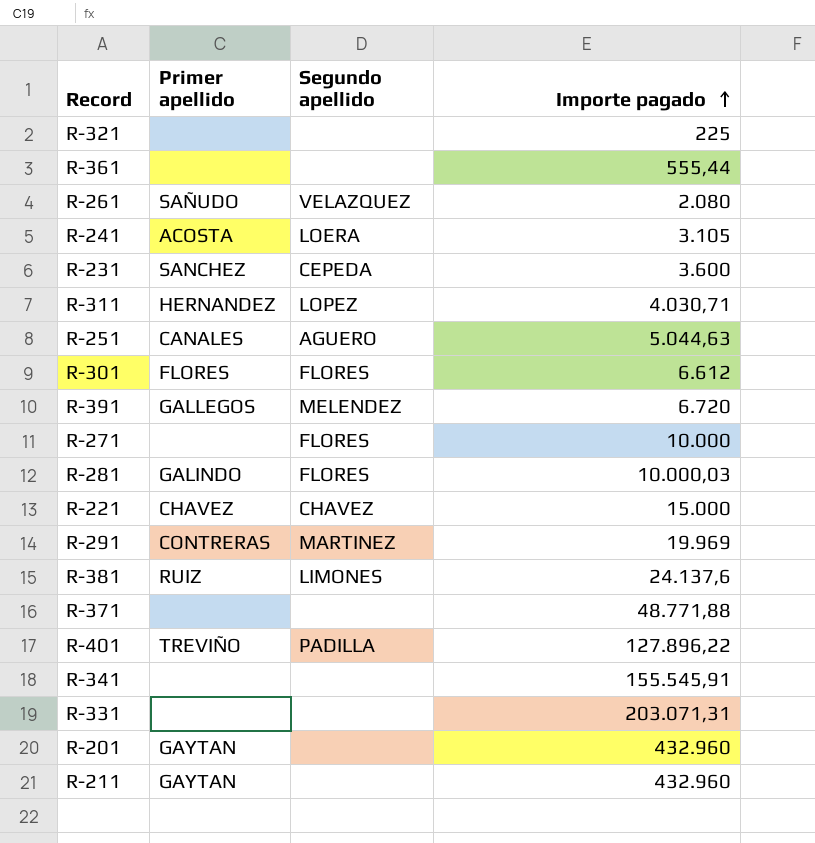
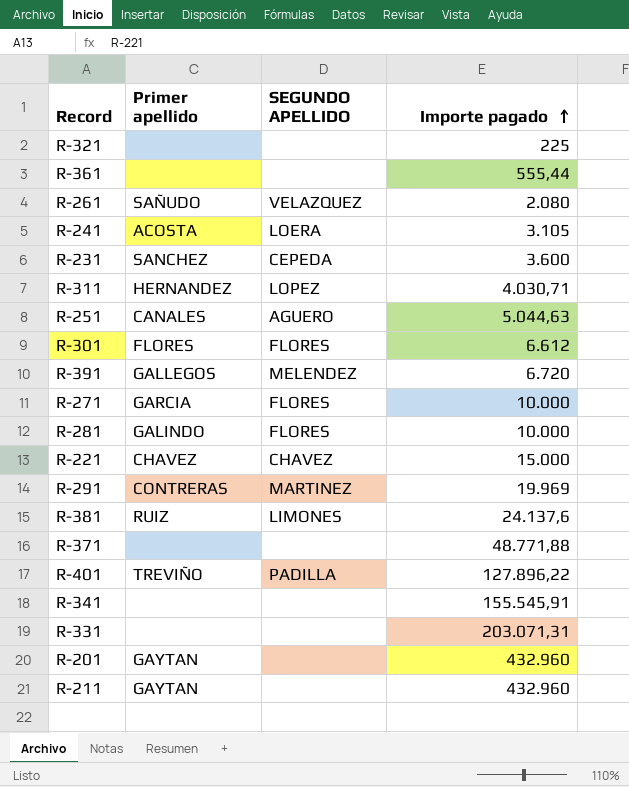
column name: Segundo apellido -> SEGUNDO APELLIDO
R-271 | Primer apellido: none -> GARCIA
R-281 | Importe pagado: 10.000,03 -> 10.000

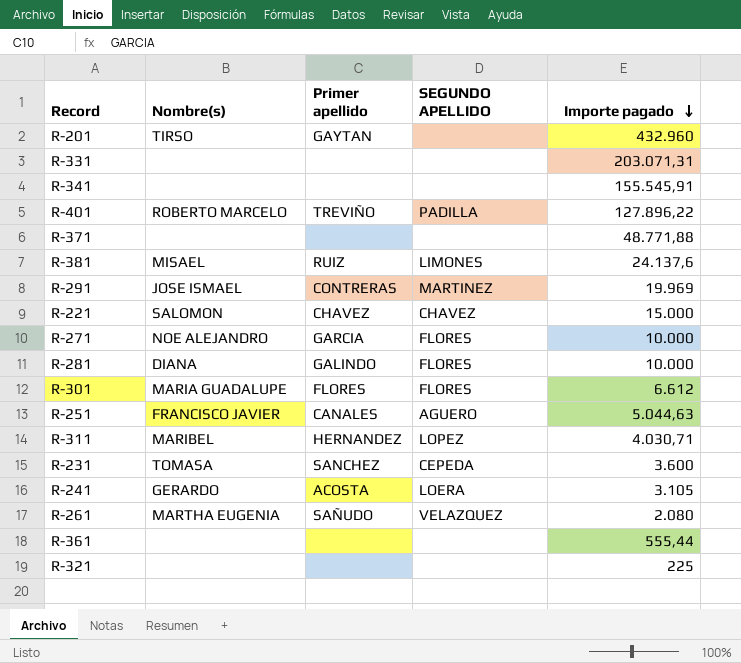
row order: Importe pagado ascending -> Importe pagado descending
column Nombre(s) | position: none -> 2
row R-391: GALLEGOS | MELENDEZ | 6.720 -> none
row R-211: GAYTAN | none | 432.960 -> none

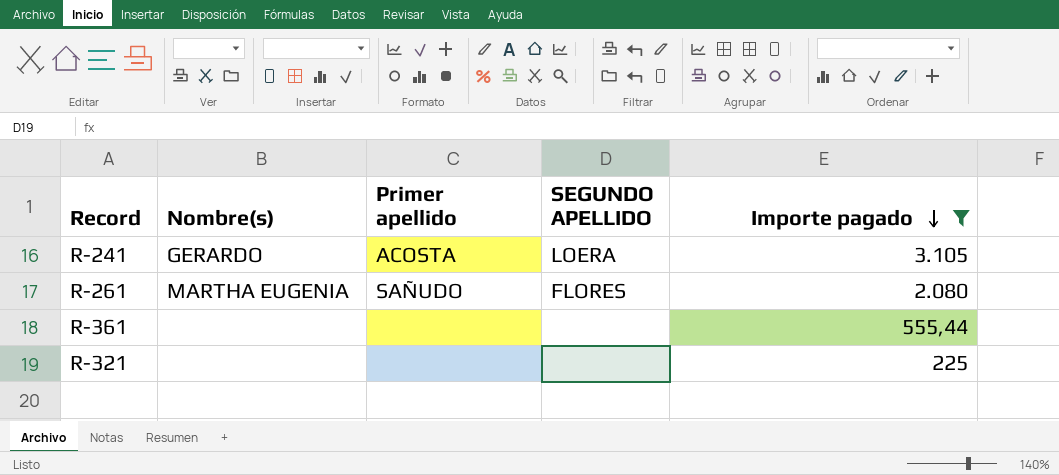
filter: none -> Importe pagado <= 3.105
R-261 | SEGUNDO APELLIDO: VELAZQUEZ -> FLORES

